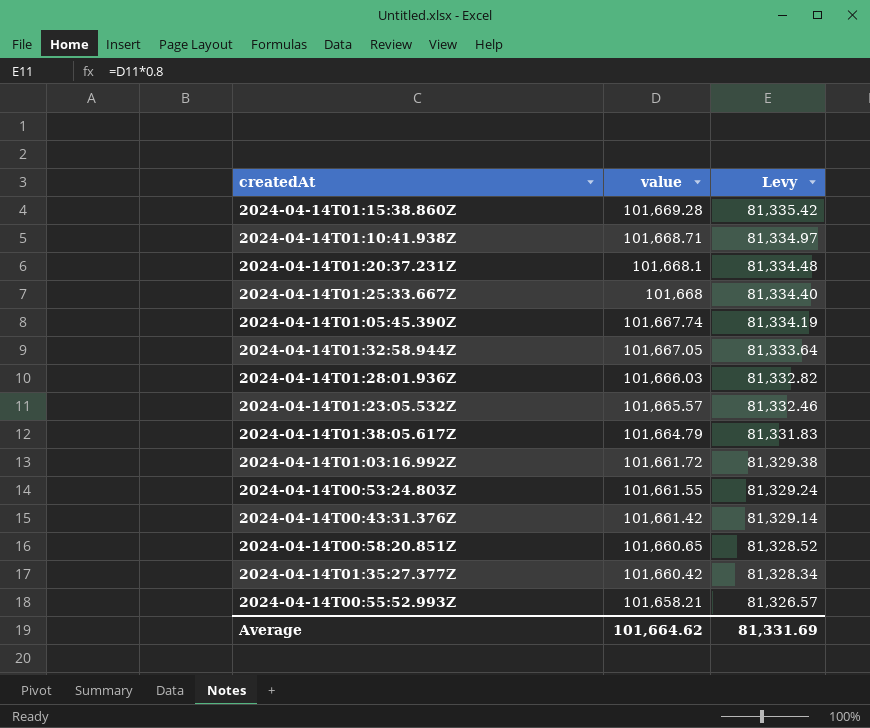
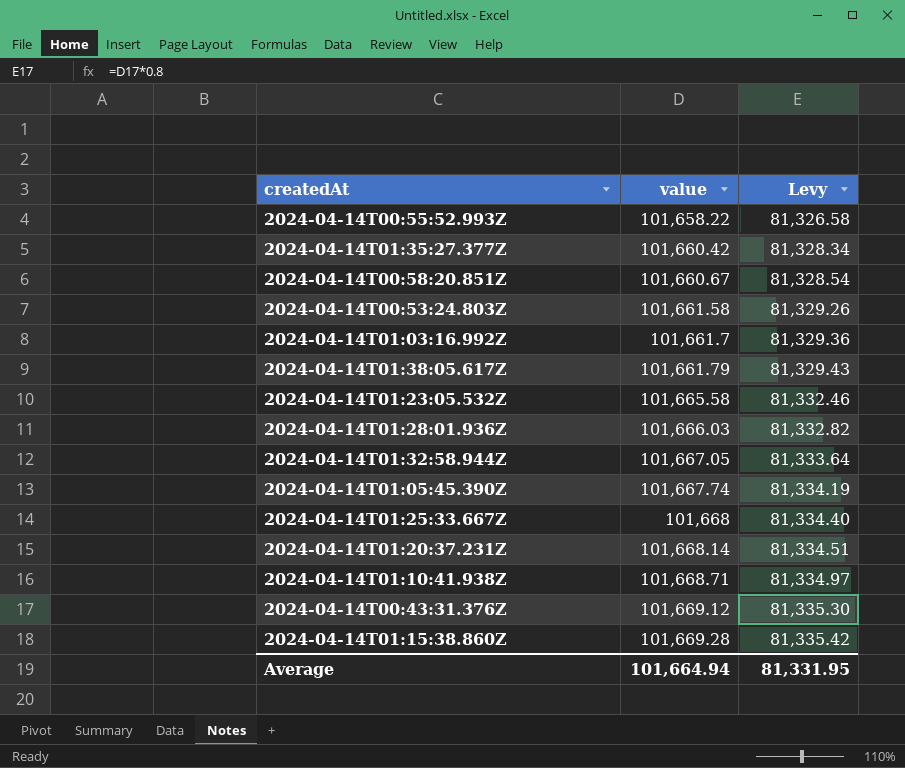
row order: value descending -> value ascending
2024-04-14T00:55:52.993Z | value: 101,658.21 -> 101,658.22
2024-04-14T00:55:52.993Z | Levy: 81,326.57 -> 81,326.58
2024-04-14T00:58:20.851Z | value: 101,660.65 -> 101,660.67
2024-04-14T00:58:20.851Z | Levy: 81,328.52 -> 81,328.54
2024-04-14T00:53:24.803Z | value: 101,661.55 -> 101,661.58
2024-04-14T00:53:24.803Z | Levy: 81,329.24 -> 81,329.26
2024-04-14T01:03:16.992Z | value: 101,661.72 -> 101,661.7
2024-04-14T01:03:16.992Z | Levy: 81,329.38 -> 81,329.36
2024-04-14T01:38:05.617Z | value: 101,664.79 -> 101,661.79
2024-04-14T01:38:05.617Z | Levy: 81,331.83 -> 81,329.43
2024-04-14T01:23:05.532Z | value: 101,665.57 -> 101,665.58
2024-04-14T01:20:37.231Z | value: 101,668.1 -> 101,668.14
2024-04-14T01:20:37.231Z | Levy: 81,334.48 -> 81,334.51
2024-04-14T00:43:31.376Z | value: 101,661.42 -> 101,669.12
2024-04-14T00:43:31.376Z | Levy: 81,329.14 -> 81,335.30
Average | value: 101,664.62 -> 101,664.94
Average | Levy: 81,331.69 -> 81,331.95

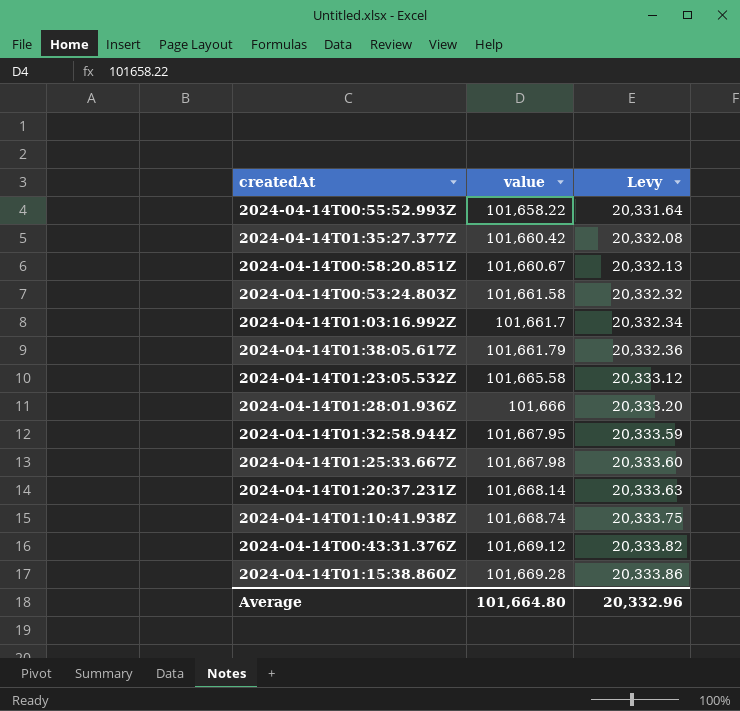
column Levy | formula: [value] * 0.8 -> [value] * 0.2
row 2024-04-14T01:05:45.390Z: 101,667.74 | 81,334.19 -> none
2024-04-14T01:28:01.936Z | value: 101,666.03 -> 101,666
2024-04-14T01:32:58.944Z | value: 101,667.05 -> 101,667.95
2024-04-14T01:25:33.667Z | value: 101,668 -> 101,667.98
2024-04-14T01:10:41.938Z | value: 101,668.71 -> 101,668.74
Average | value: 101,664.94 -> 101,664.80
Average | Levy: 81,331.95 -> 20,332.96

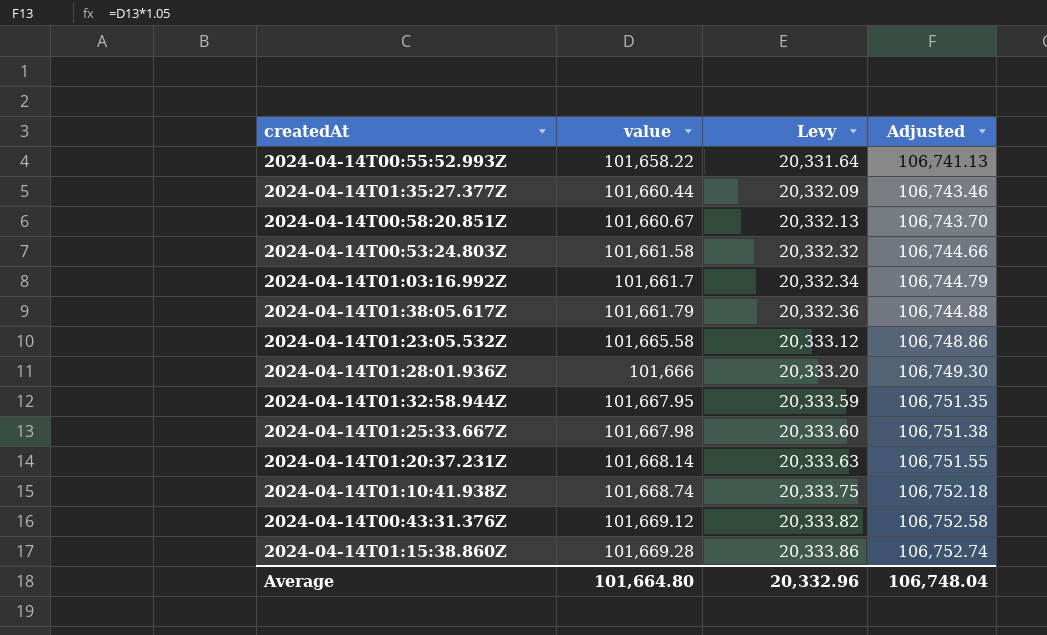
column Adjusted | formula: none -> [value] * 1.05
2024-04-14T01:35:27.377Z | value: 101,660.42 -> 101,660.44
2024-04-14T01:35:27.377Z | Levy: 20,332.08 -> 20,332.09

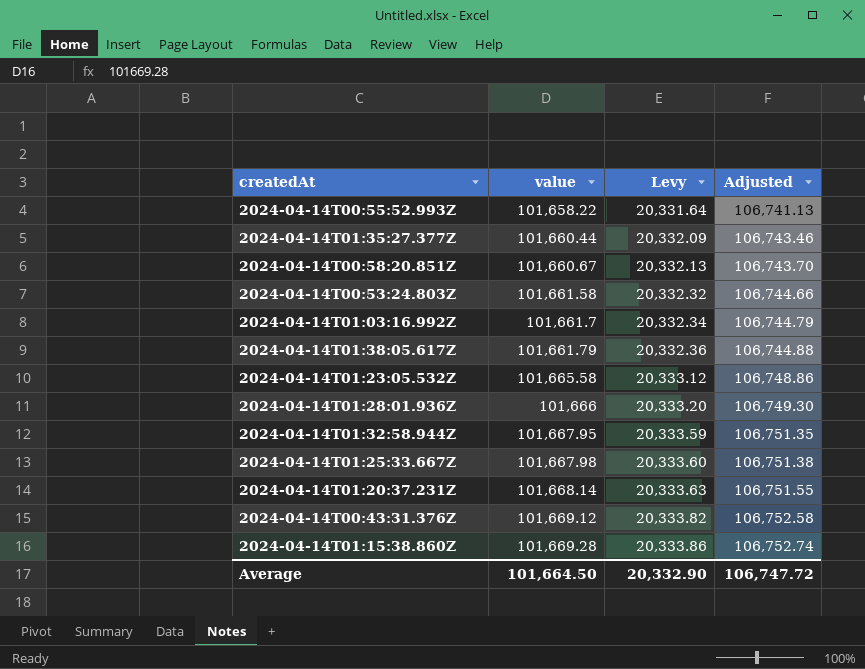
row 2024-04-14T01:10:41.938Z: 101,668.74 | 20,333.75 | 106,752.18 -> none
Average | value: 101,664.80 -> 101,664.50
Average | Levy: 20,332.96 -> 20,332.90
Average | Adjusted: 106,748.04 -> 106,747.72

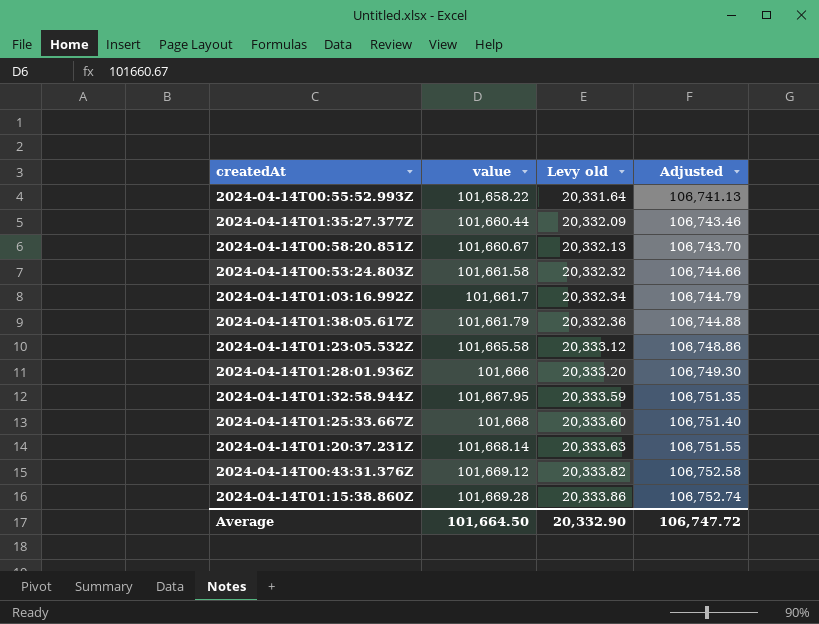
column name: Levy -> Levy old
2024-04-14T01:25:33.667Z | value: 101,667.98 -> 101,668
2024-04-14T01:25:33.667Z | Adjusted: 106,751.38 -> 106,751.40

